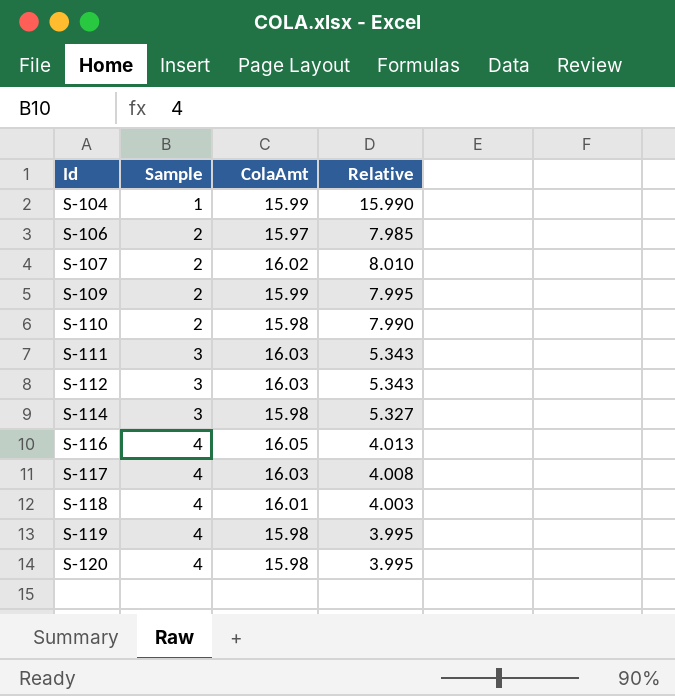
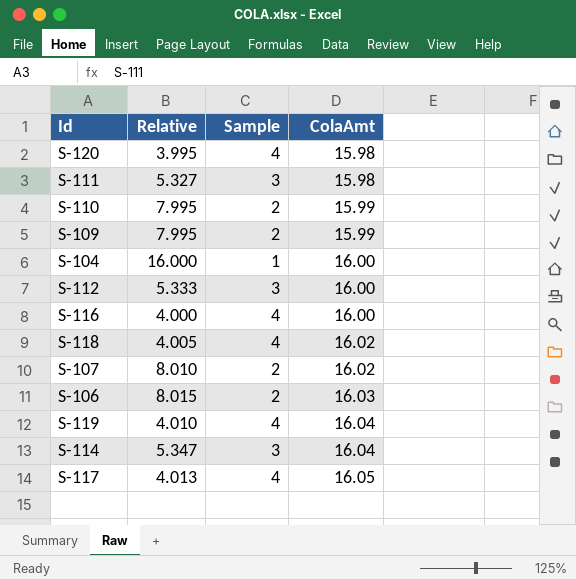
row order: Id ascending -> ColaAmt ascending
column Relative | position: 4 -> 2
S-111 | Relative: 5.343 -> 5.327
S-111 | ColaAmt: 16.03 -> 15.98
S-110 | Relative: 7.990 -> 7.995
S-110 | ColaAmt: 15.98 -> 15.99
S-104 | Relative: 15.990 -> 16.000
S-104 | ColaAmt: 15.99 -> 16.00
S-112 | Relative: 5.343 -> 5.333
S-112 | ColaAmt: 16.03 -> 16.00
S-116 | Relative: 4.013 -> 4.000
S-116 | ColaAmt: 16.05 -> 16.00
S-118 | Relative: 4.003 -> 4.005
S-118 | ColaAmt: 16.01 -> 16.02
S-106 | Relative: 7.985 -> 8.015
S-106 | ColaAmt: 15.97 -> 16.03
S-119 | Relative: 3.995 -> 4.010
S-119 | ColaAmt: 15.98 -> 16.04
S-114 | Relative: 5.327 -> 5.347
S-114 | ColaAmt: 15.98 -> 16.04
S-117 | Relative: 4.008 -> 4.013
S-117 | ColaAmt: 16.03 -> 16.05

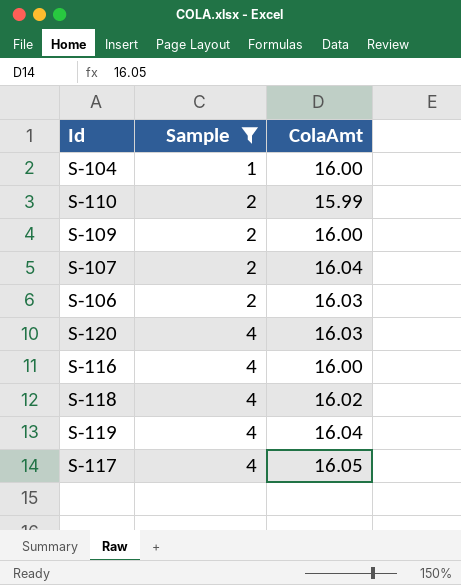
filter: none -> Sample != 3
row order: ColaAmt ascending -> Sample ascending
column Relative | formula: [ColaAmt] / [Sample] -> none
S-109 | ColaAmt: 15.99 -> 16.00
S-107 | ColaAmt: 16.02 -> 16.04
S-120 | ColaAmt: 15.98 -> 16.03

